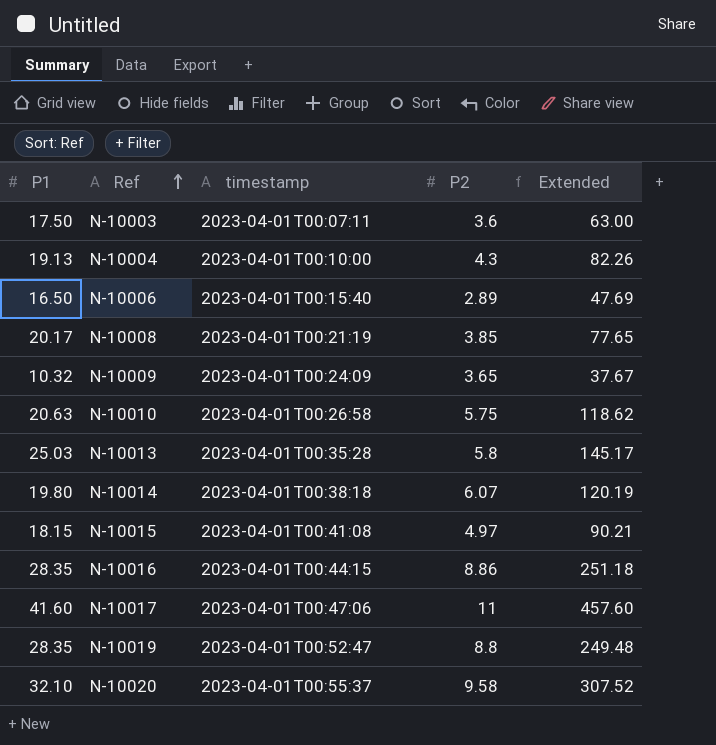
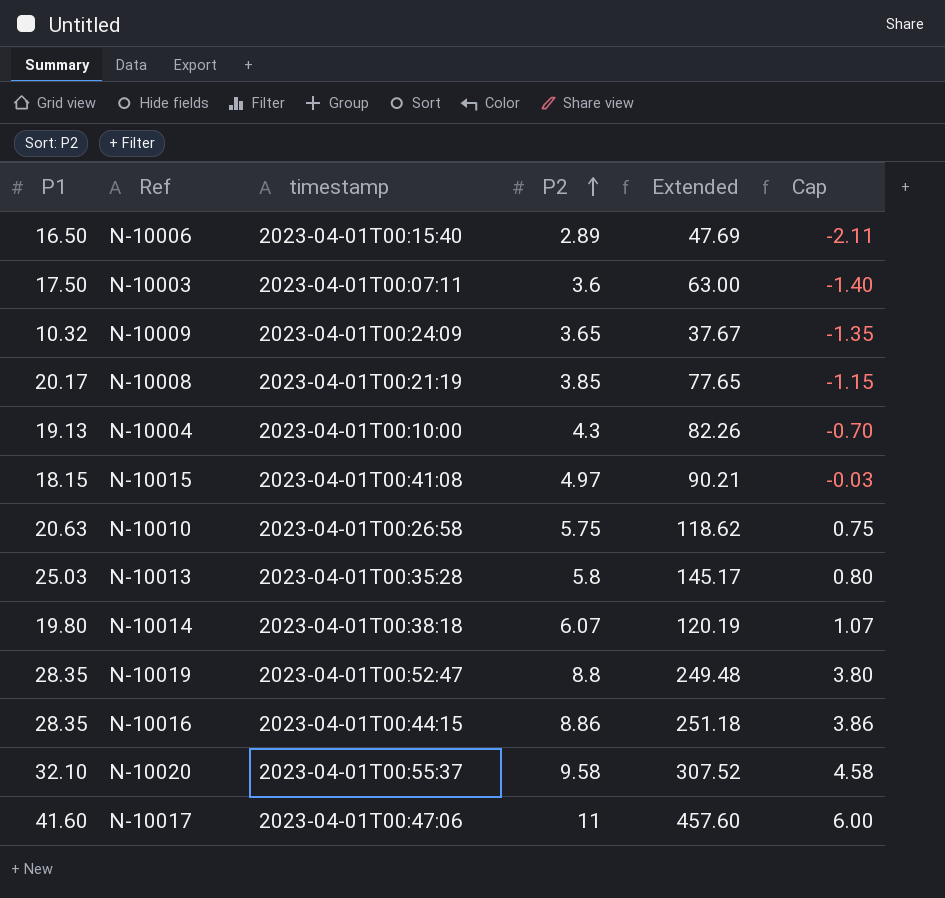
row order: Ref ascending -> P2 ascending
column Cap | formula: none -> [P2] - 5

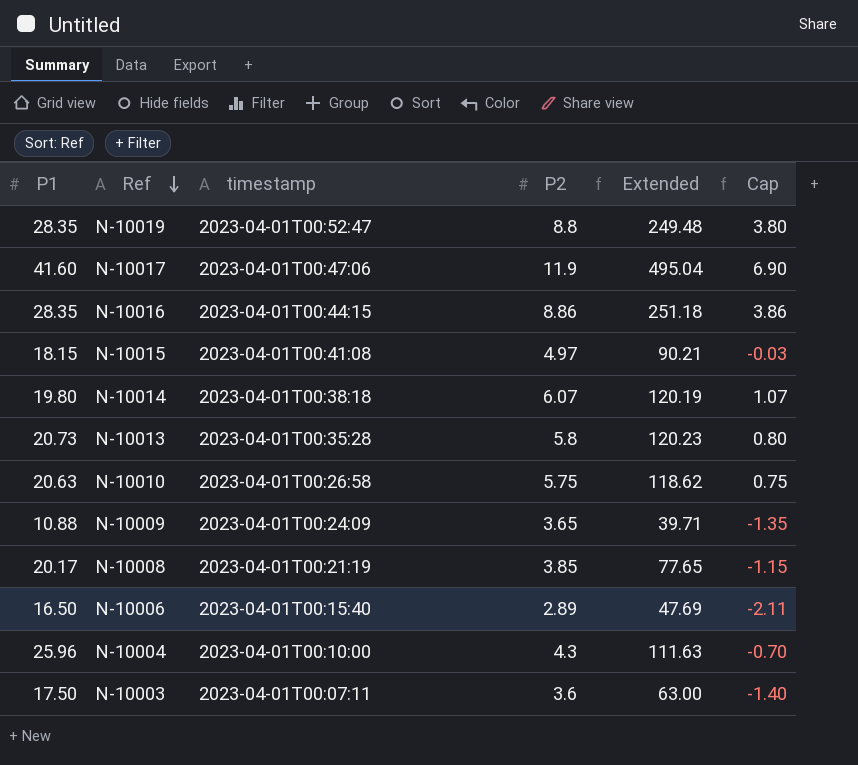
row order: P2 ascending -> Ref descending
row N-10020: 32.10 | 2023-04-01T00:55:37 | 9.58 | 307.52 | 4.58 -> none
N-10017 | P2: 11 -> 11.9
N-10017 | Extended: 457.60 -> 495.04
N-10017 | Cap: 6.00 -> 6.90
N-10013 | P1: 25.03 -> 20.73
N-10013 | Extended: 145.17 -> 120.23
N-10009 | P1: 10.32 -> 10.88
N-10009 | Extended: 37.67 -> 39.71
N-10004 | P1: 19.13 -> 25.96
N-10004 | Extended: 82.26 -> 111.63

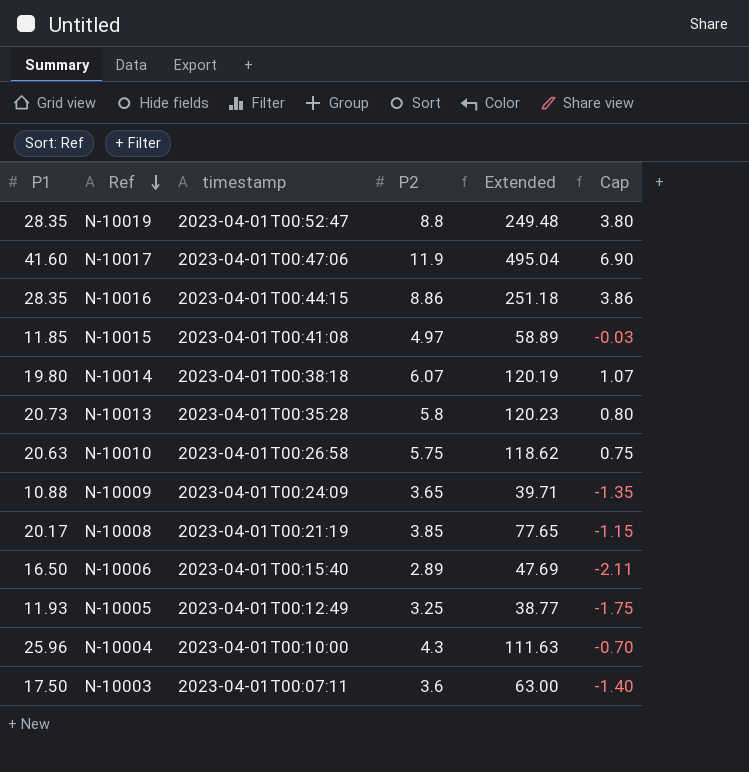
N-10015 | P1: 18.15 -> 11.85
N-10015 | Extended: 90.21 -> 58.89
row N-10005: none -> 11.93 | 2023-04-01T00:12:49 | 3.25 | 38.77 | -1.75

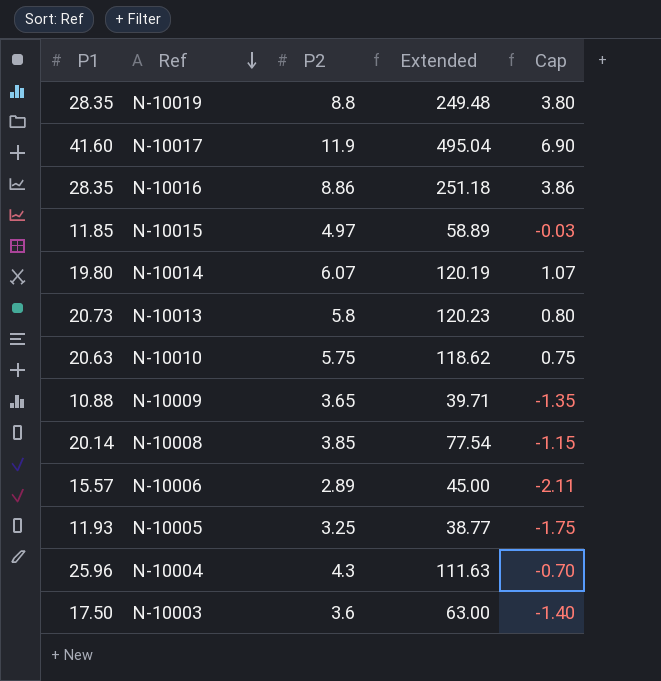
column timestamp | position: 3 -> none
N-10008 | P1: 20.17 -> 20.14
N-10008 | Extended: 77.65 -> 77.54
N-10006 | P1: 16.50 -> 15.57
N-10006 | Extended: 47.69 -> 45.00

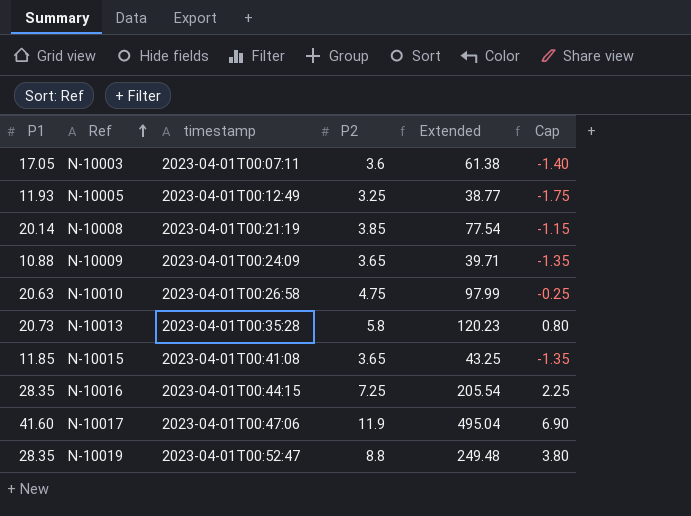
row order: Ref descending -> Ref ascending
column timestamp | position: none -> 3
row N-10014: 19.80 | 6.07 | 120.19 | 1.07 -> none
row N-10006: 15.57 | 2.89 | 45.00 | -2.11 -> none
row N-10004: 25.96 | 4.3 | 111.63 | -0.70 -> none
N-10003 | P1: 17.50 -> 17.05
N-10003 | Extended: 63.00 -> 61.38
N-10010 | P2: 5.75 -> 4.75
N-10010 | Extended: 118.62 -> 97.99
N-10010 | Cap: 0.75 -> -0.25
N-10015 | P2: 4.97 -> 3.65
N-10015 | Extended: 58.89 -> 43.25
N-10015 | Cap: -0.03 -> -1.35
N-10016 | P2: 8.86 -> 7.25
N-10016 | Extended: 251.18 -> 205.54
N-10016 | Cap: 3.86 -> 2.25

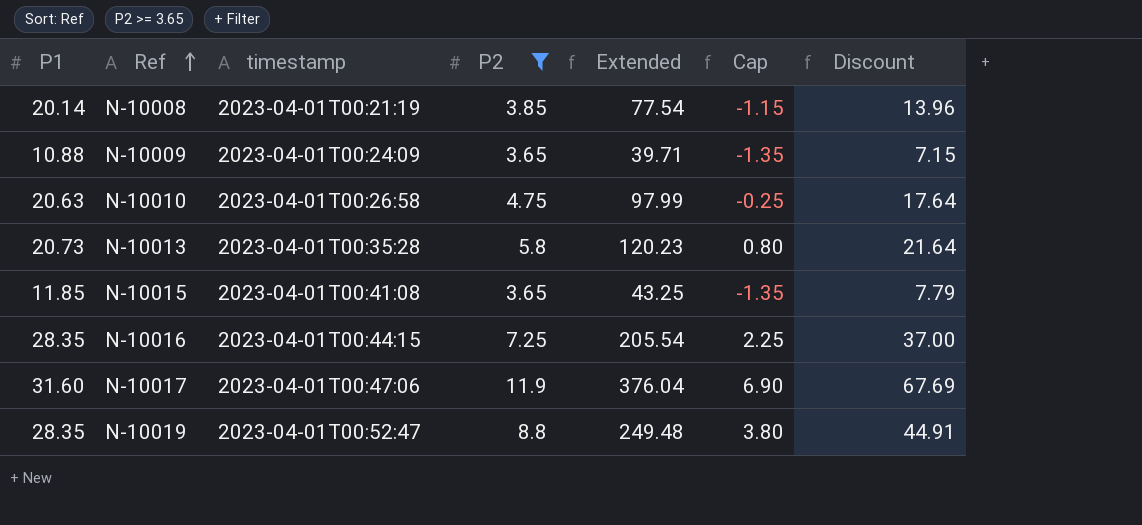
filter: none -> P2 >= 3.65
column Discount | formula: none -> [Extended] * 0.18
N-10017 | P1: 41.60 -> 31.60
N-10017 | Extended: 495.04 -> 376.04

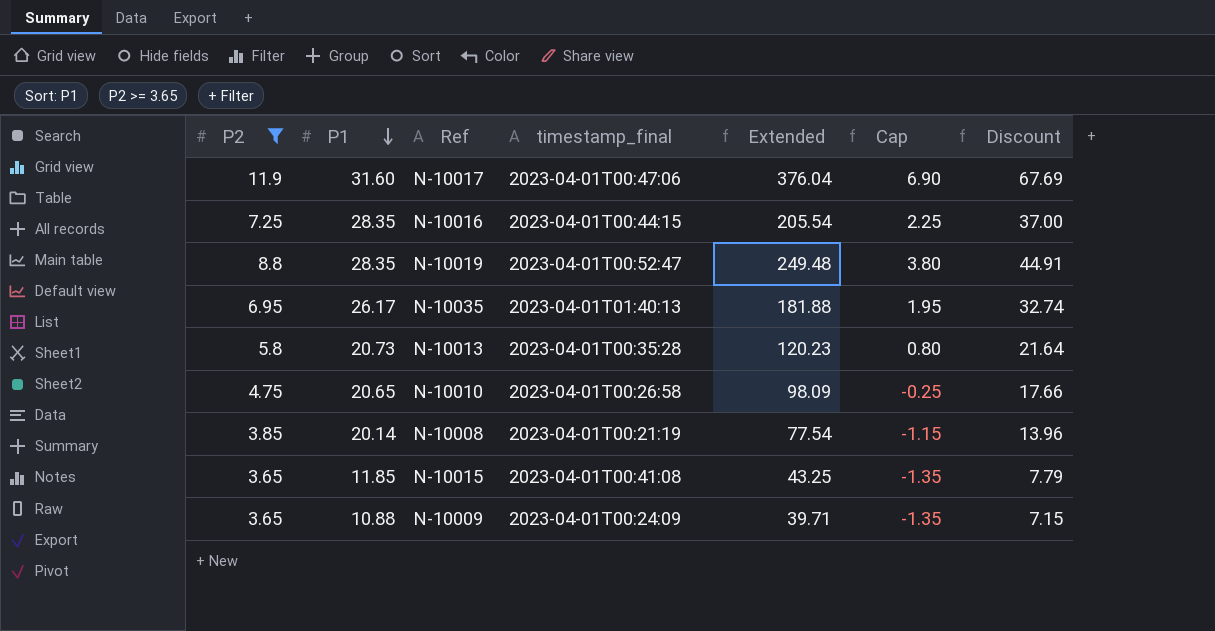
row order: Ref ascending -> P1 descending
column P2 | position: 4 -> 1
column name: timestamp -> timestamp_final
row N-10035: none -> 6.95 | 26.17 | 2023-04-01T01:40:13 | 181.88 | 1.95 | 32.74
N-10010 | P1: 20.63 -> 20.65
N-10010 | Extended: 97.99 -> 98.09
N-10010 | Discount: 17.64 -> 17.66

